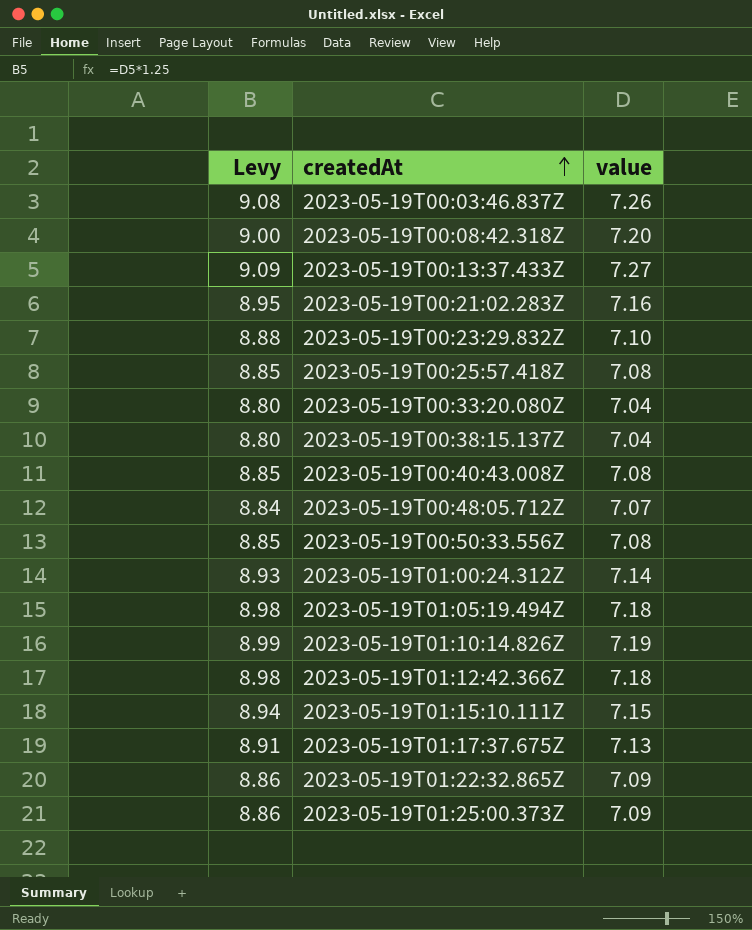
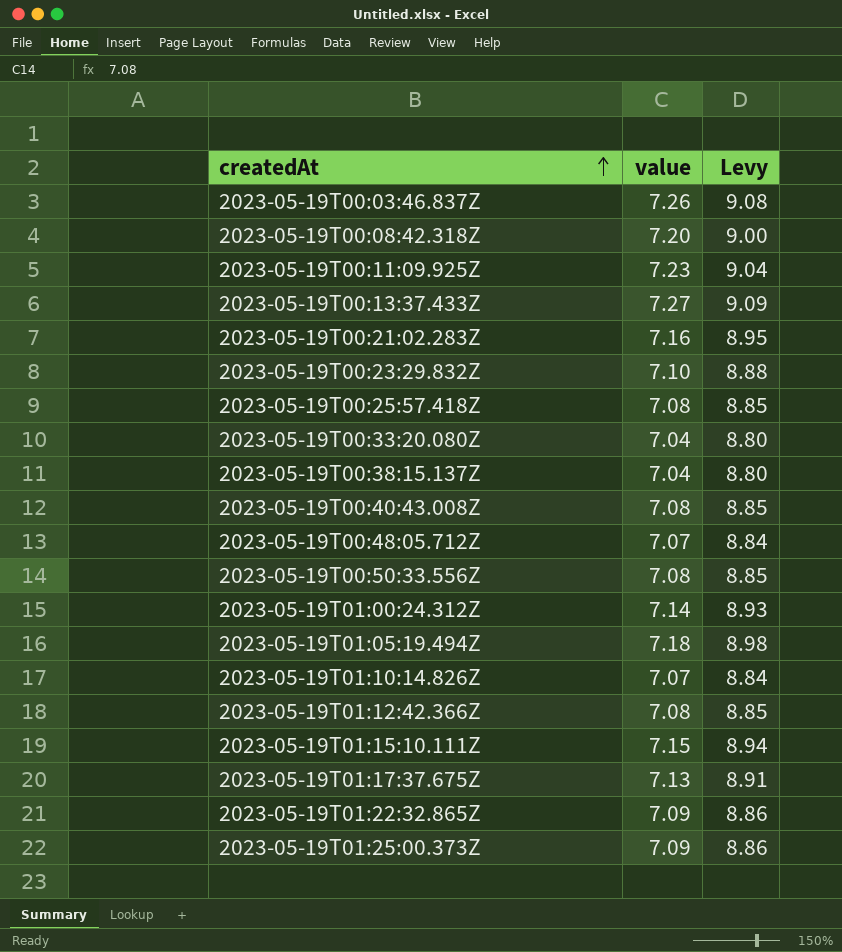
column Levy | position: 1 -> 3
row 2023-05-19T00:11:09.925Z: none -> 7.23 | 9.04
2023-05-19T01:10:14.826Z | value: 7.19 -> 7.07
2023-05-19T01:10:14.826Z | Levy: 8.99 -> 8.84
2023-05-19T01:12:42.366Z | value: 7.18 -> 7.08
2023-05-19T01:12:42.366Z | Levy: 8.98 -> 8.85

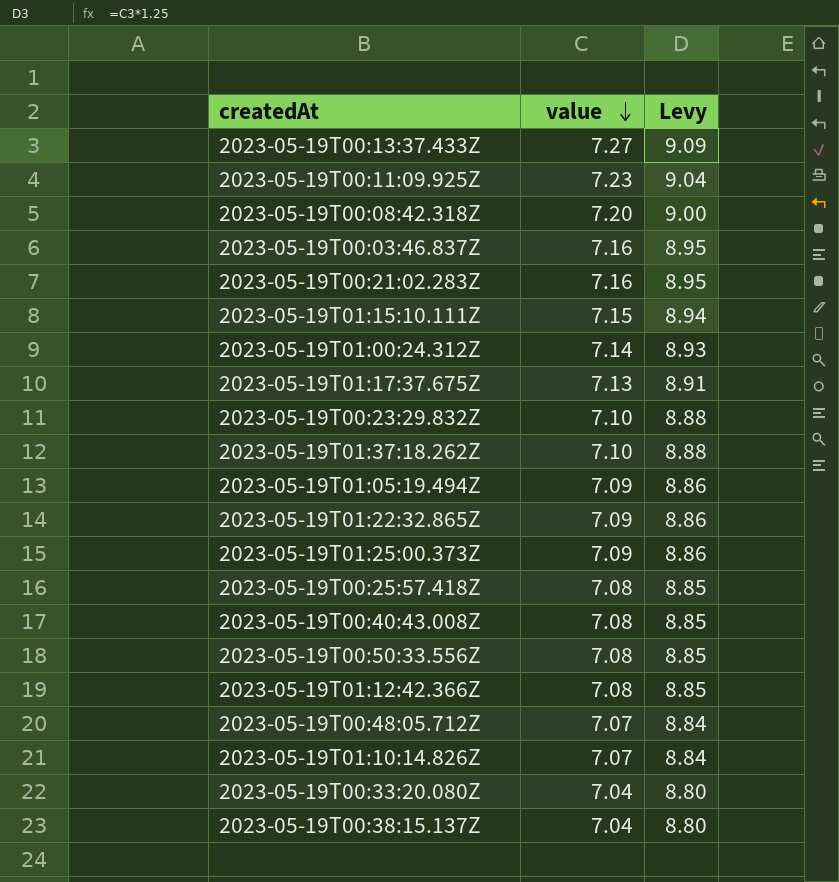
row order: createdAt ascending -> value descending
2023-05-19T00:03:46.837Z | value: 7.26 -> 7.16
2023-05-19T00:03:46.837Z | Levy: 9.08 -> 8.95
row 2023-05-19T01:37:18.262Z: none -> 7.10 | 8.88
2023-05-19T01:05:19.494Z | value: 7.18 -> 7.09
2023-05-19T01:05:19.494Z | Levy: 8.98 -> 8.86

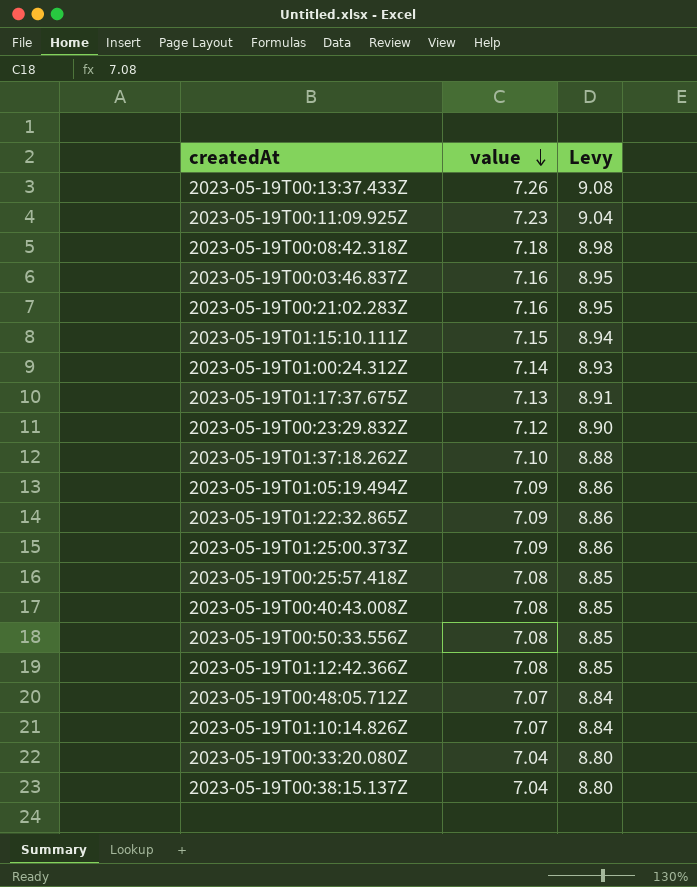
2023-05-19T00:13:37.433Z | value: 7.27 -> 7.26
2023-05-19T00:13:37.433Z | Levy: 9.09 -> 9.08
2023-05-19T00:08:42.318Z | value: 7.20 -> 7.18
2023-05-19T00:08:42.318Z | Levy: 9.00 -> 8.98
2023-05-19T00:23:29.832Z | value: 7.10 -> 7.12
2023-05-19T00:23:29.832Z | Levy: 8.88 -> 8.90

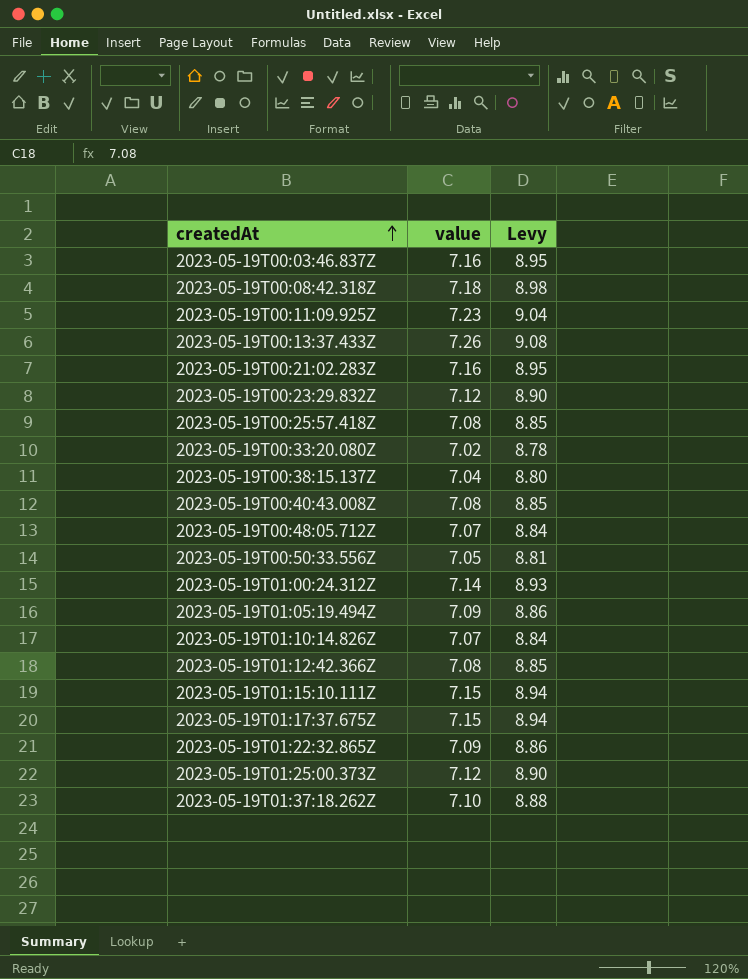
row order: value descending -> createdAt ascending
2023-05-19T00:33:20.080Z | value: 7.04 -> 7.02
2023-05-19T00:33:20.080Z | Levy: 8.80 -> 8.78
2023-05-19T00:50:33.556Z | value: 7.08 -> 7.05
2023-05-19T00:50:33.556Z | Levy: 8.85 -> 8.81
2023-05-19T01:17:37.675Z | value: 7.13 -> 7.15
2023-05-19T01:17:37.675Z | Levy: 8.91 -> 8.94
2023-05-19T01:25:00.373Z | value: 7.09 -> 7.12
2023-05-19T01:25:00.373Z | Levy: 8.86 -> 8.90

